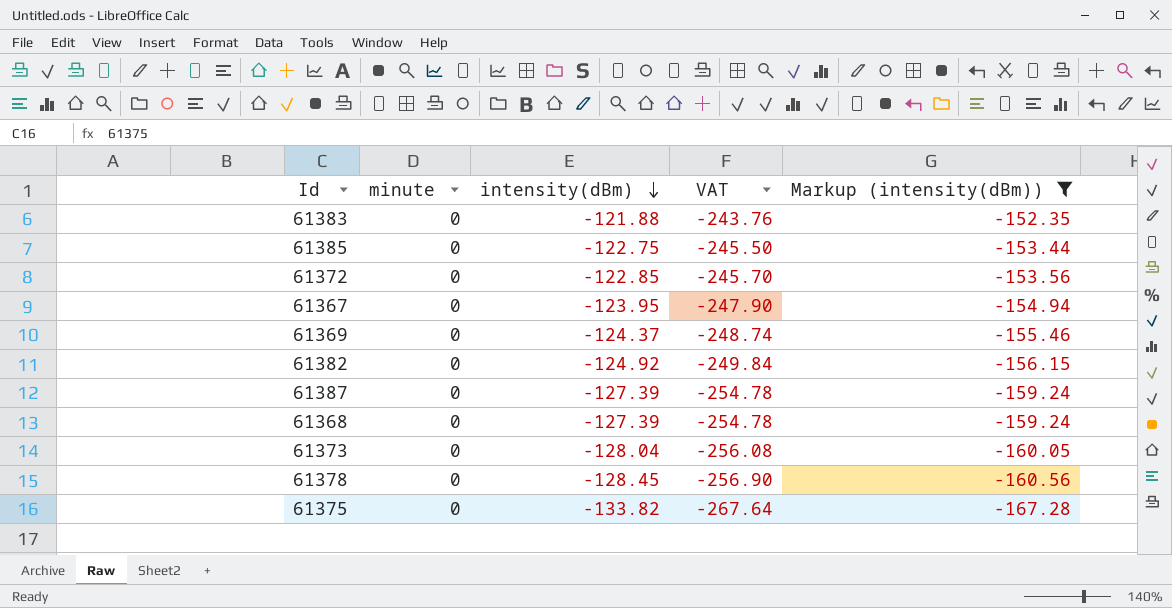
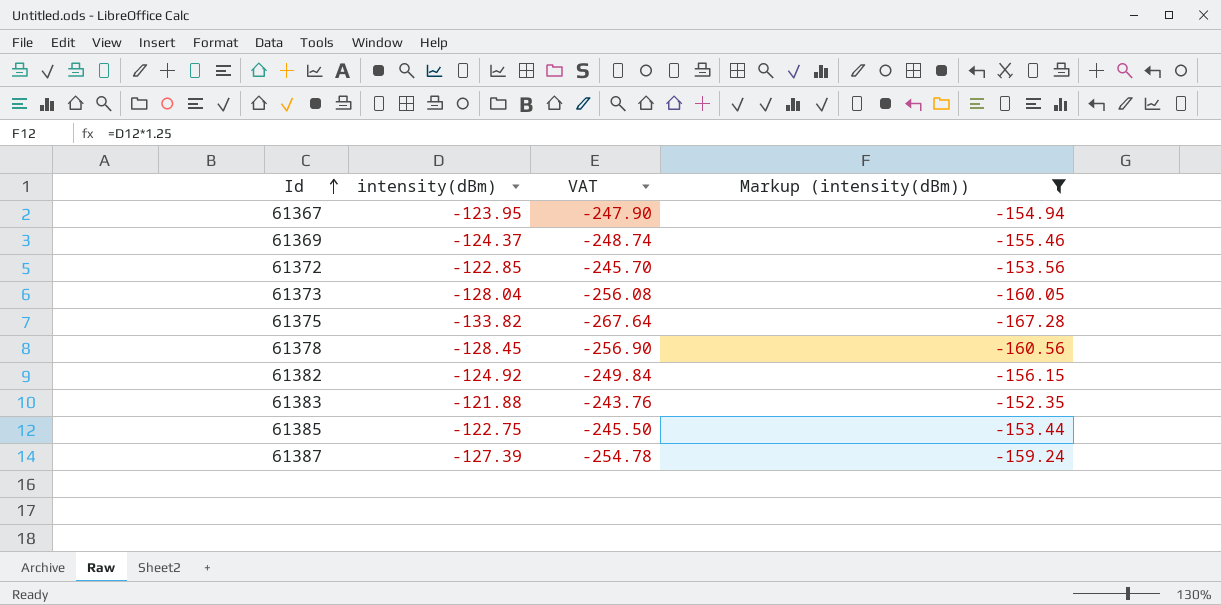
row order: intensity(dBm) descending -> Id ascending
column minute | position: 2 -> none
row 61368: 0 | -127.39 | -254.78 | -159.24 -> none

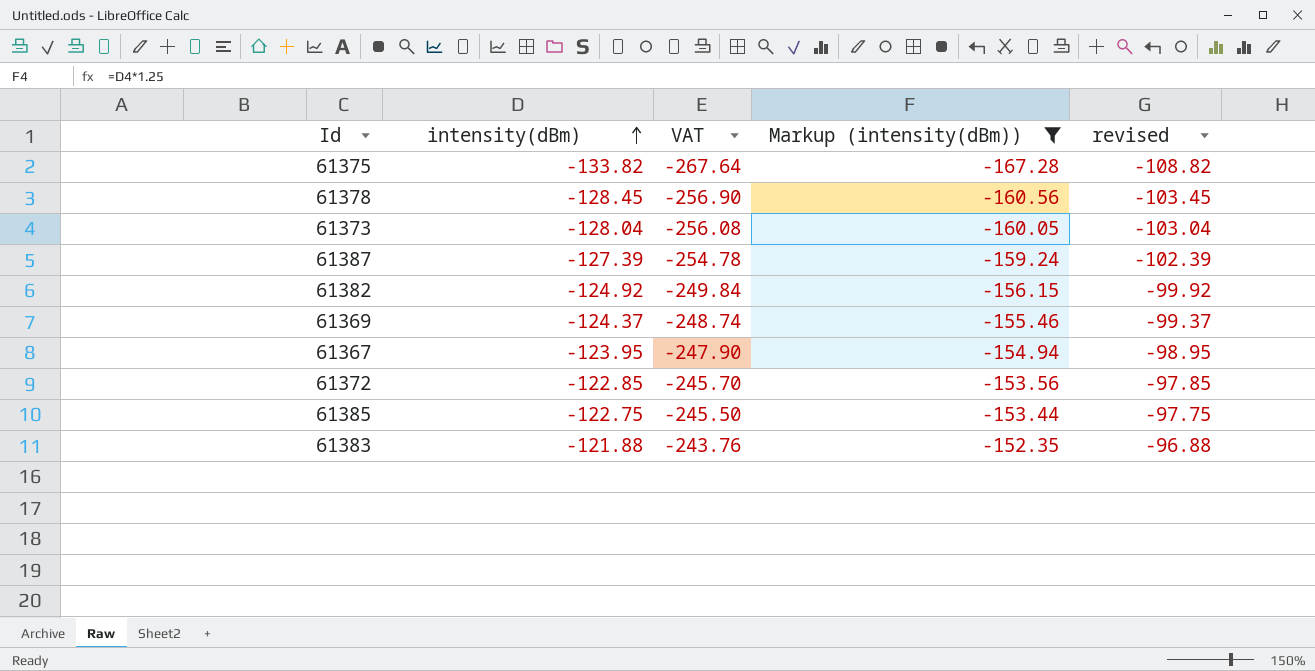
row order: Id ascending -> intensity(dBm) ascending
column revised | formula: none -> [intensity(dBm)] + 25

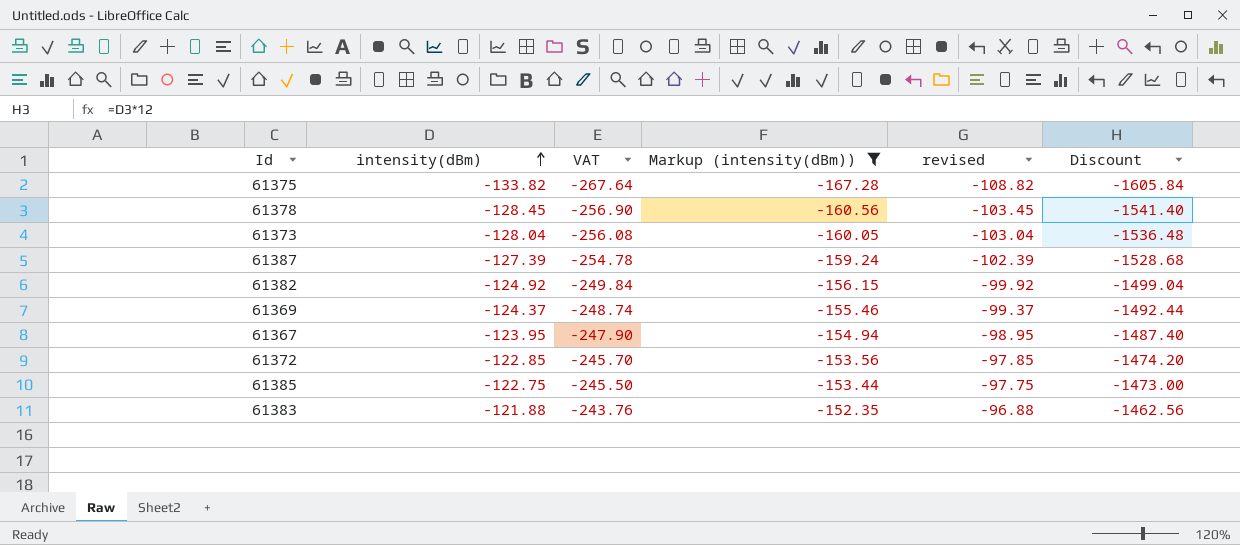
column Discount | formula: none -> [intensity(dBm)] * 12

